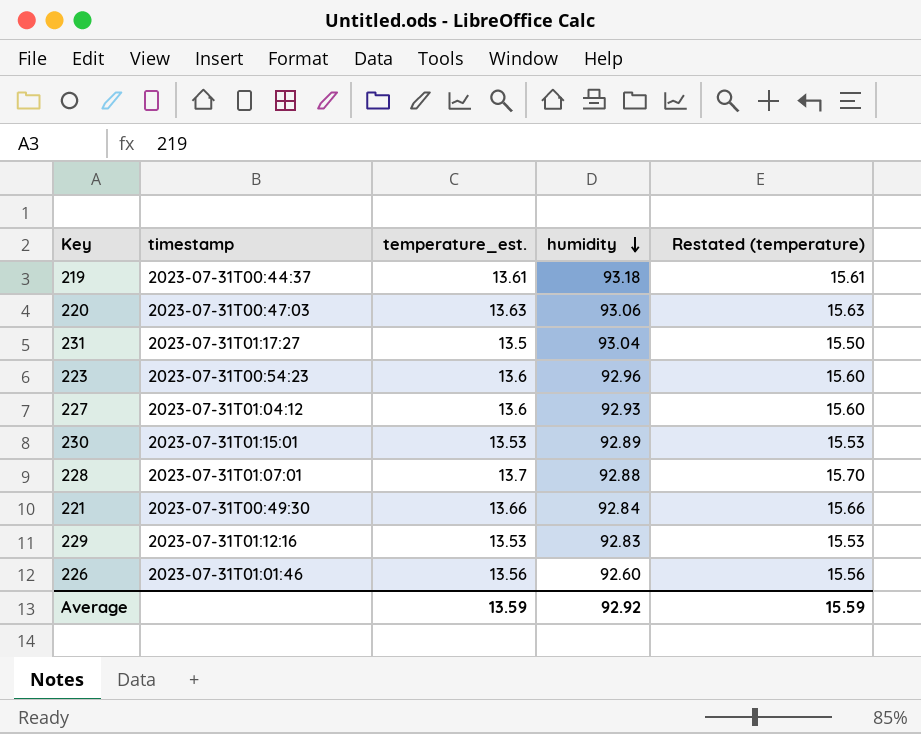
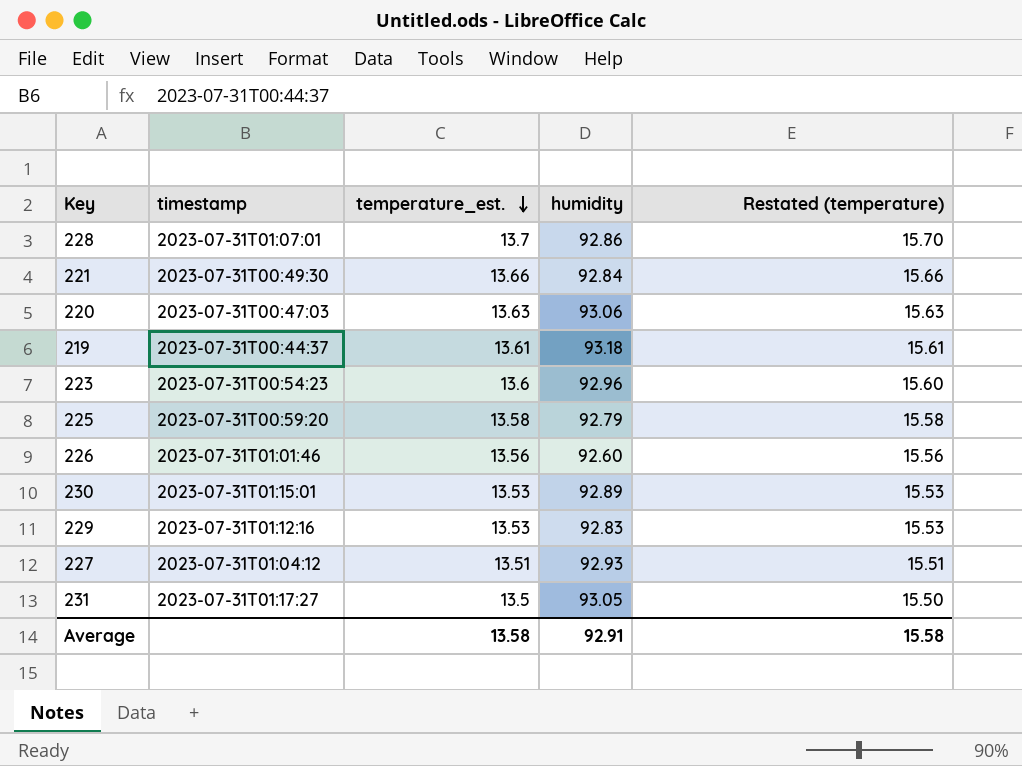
row order: humidity descending -> temperature_est. descending
228 | humidity: 92.88 -> 92.86
row 225: none -> 2023-07-31T00:59:20 | 13.58 | 92.79 | 15.58
227 | temperature_est.: 13.6 -> 13.51
227 | Restated (temperature): 15.60 -> 15.51
231 | humidity: 93.04 -> 93.05
Average | temperature_est.: 13.59 -> 13.58
Average | humidity: 92.92 -> 92.91
Average | Restated (temperature): 15.59 -> 15.58

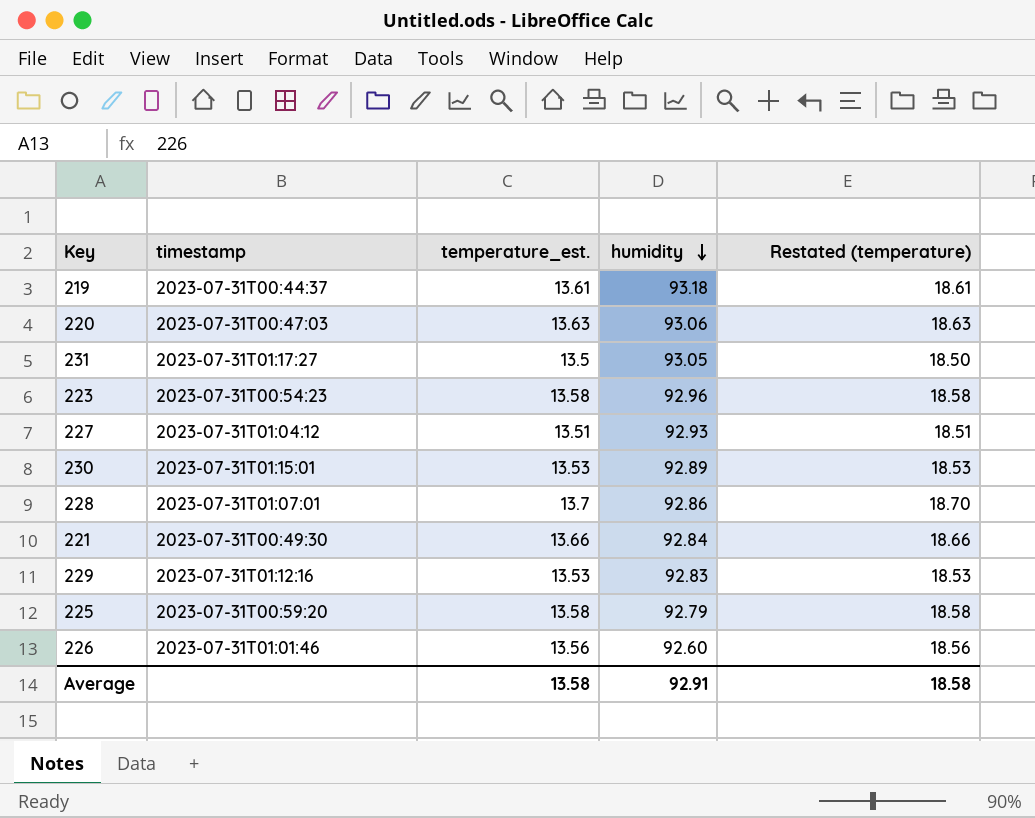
row order: temperature_est. descending -> humidity descending
column Restated (temperature) | formula: [temperature_est.] + 2 -> [temperature_est.] + 5
223 | temperature_est.: 13.6 -> 13.58
Average | Restated (temperature): 15.58 -> 18.58

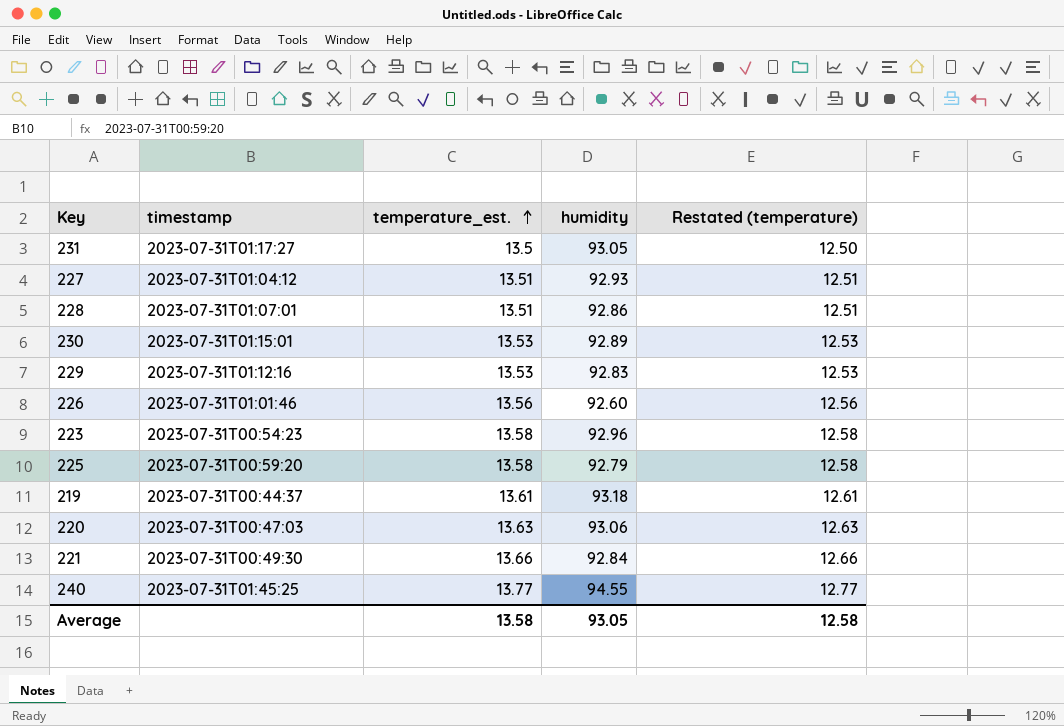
row order: humidity descending -> temperature_est. ascending
column Restated (temperature) | formula: [temperature_est.] + 5 -> [temperature_est.] - 1
228 | temperature_est.: 13.7 -> 13.51
row 240: none -> 2023-07-31T01:45:25 | 13.77 | 94.55 | 12.77
Average | humidity: 92.91 -> 93.05
Average | Restated (temperature): 18.58 -> 12.58

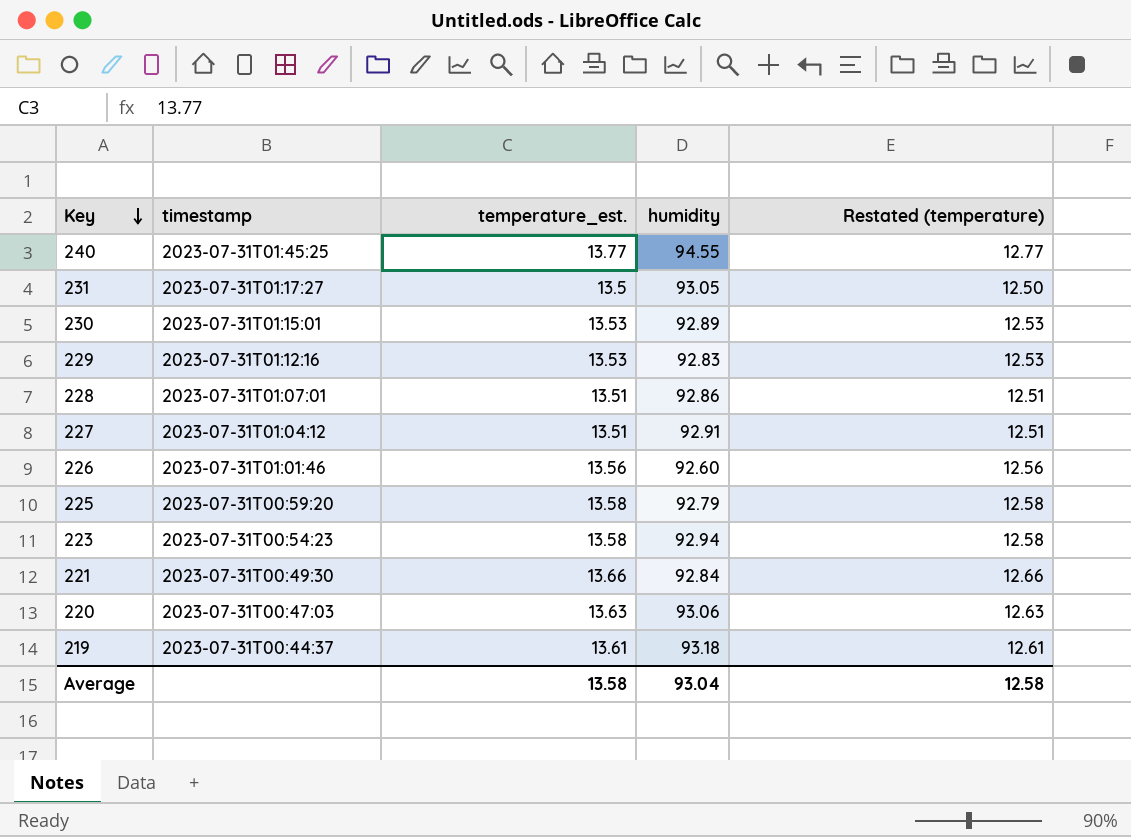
row order: temperature_est. ascending -> Key descending
227 | humidity: 92.93 -> 92.91
223 | humidity: 92.96 -> 92.94
Average | humidity: 93.05 -> 93.04

